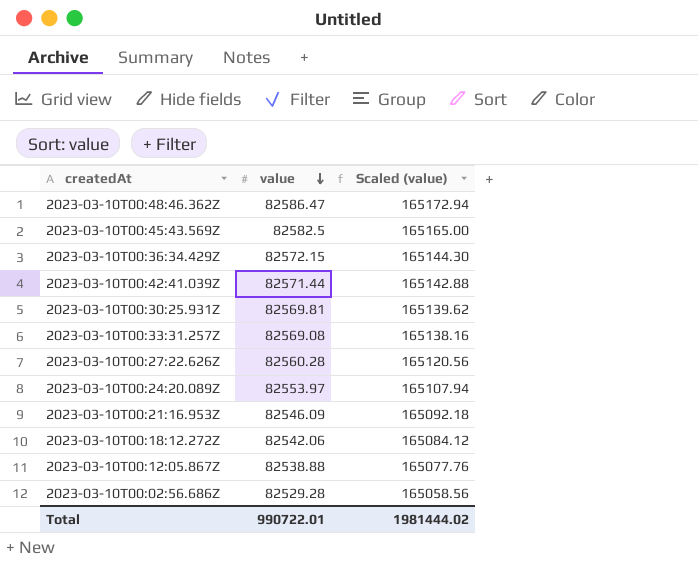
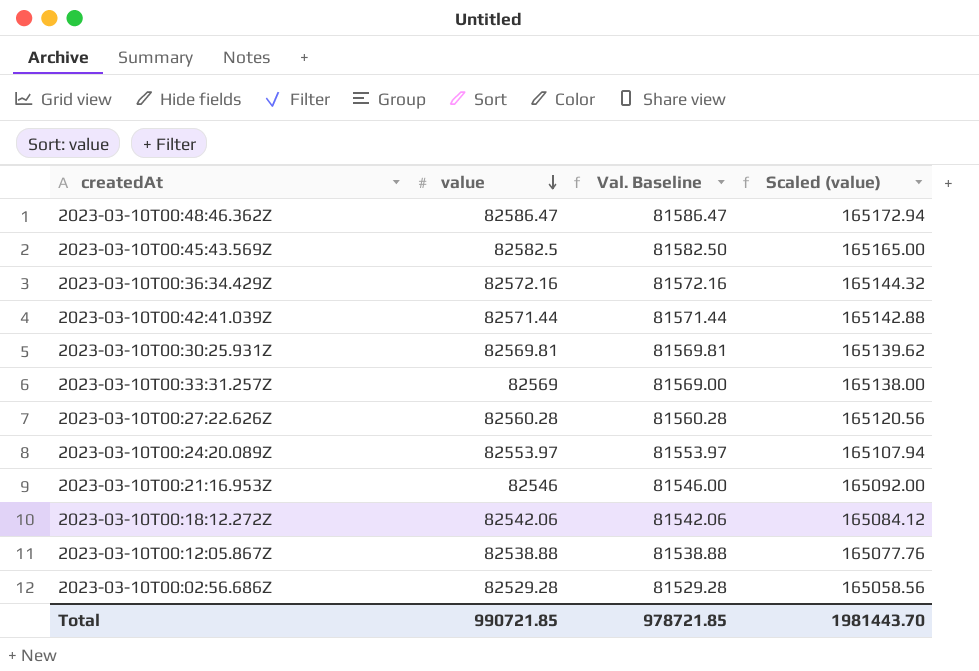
column Val. Baseline | formula: none -> [value] - 1000
2023-03-10T00:36:34.429Z | value: 82572.15 -> 82572.16
2023-03-10T00:36:34.429Z | Scaled (value): 165144.30 -> 165144.32
2023-03-10T00:33:31.257Z | value: 82569.08 -> 82569
2023-03-10T00:33:31.257Z | Scaled (value): 165138.16 -> 165138.00
2023-03-10T00:21:16.953Z | value: 82546.09 -> 82546
2023-03-10T00:21:16.953Z | Scaled (value): 165092.18 -> 165092.00
Total | value: 990722.01 -> 990721.85
Total | Scaled (value): 1981444.02 -> 1981443.70

